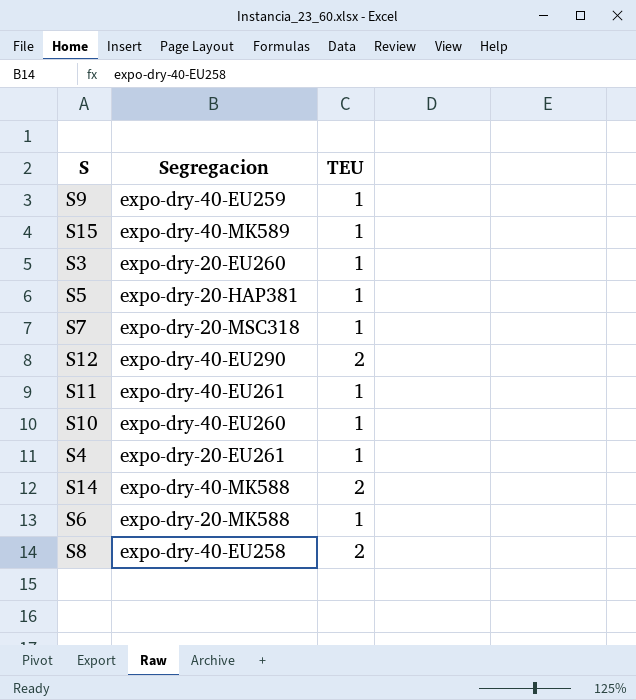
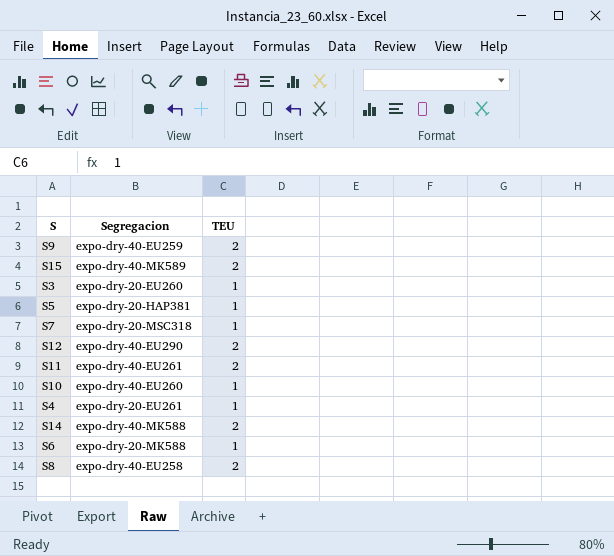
S9 | TEU: 1 -> 2
S15 | TEU: 1 -> 2
S11 | TEU: 1 -> 2

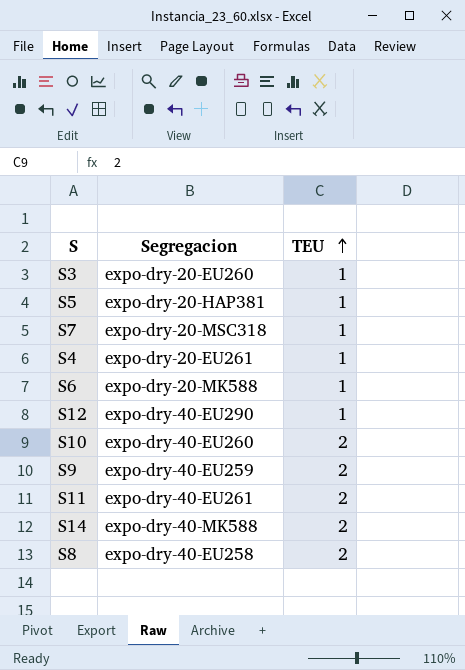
row order: none -> TEU ascending
row S15: expo-dry-40-MK589 | 2 -> none
S12 | TEU: 2 -> 1
S10 | TEU: 1 -> 2

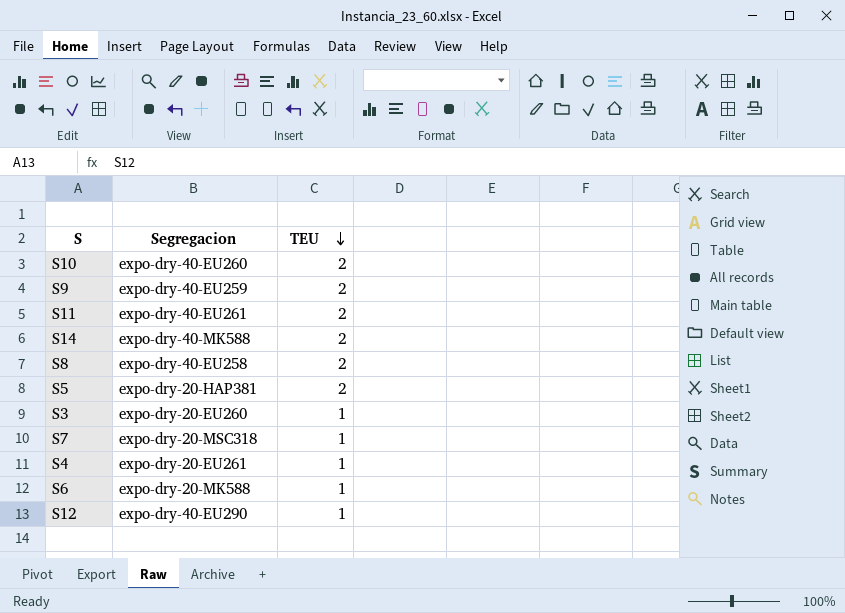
row order: TEU ascending -> TEU descending
S5 | TEU: 1 -> 2

